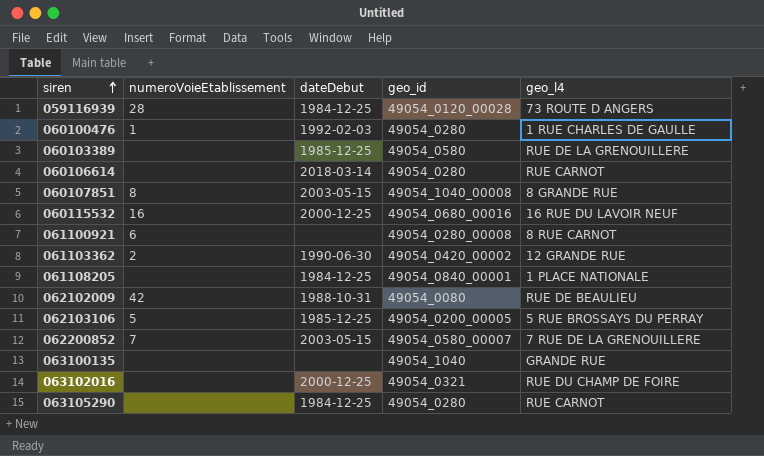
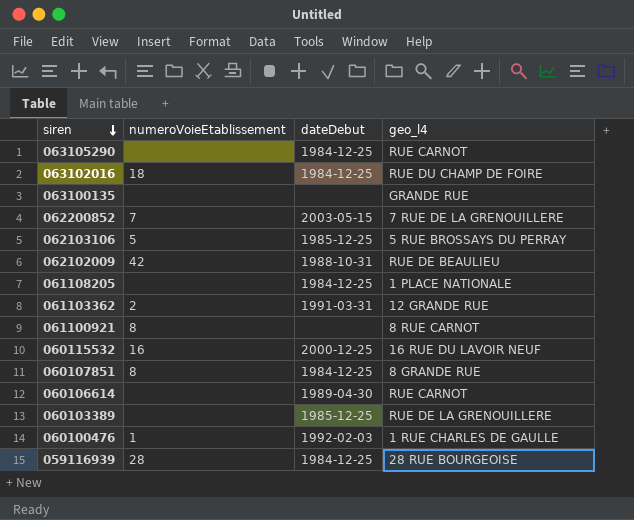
row order: siren ascending -> siren descending
column geo_id | position: 4 -> none
063102016 | numeroVoieEtablissement: none -> 18
063102016 | dateDebut: 2000-12-25 -> 1984-12-25
061103362 | dateDebut: 1990-06-30 -> 1991-03-31
061100921 | numeroVoieEtablissement: 6 -> 8
060107851 | dateDebut: 2003-05-15 -> 1984-12-25
060106614 | dateDebut: 2018-03-14 -> 1989-04-30
059116939 | geo_l4: 73 ROUTE D ANGERS -> 28 RUE BOURGEOISE

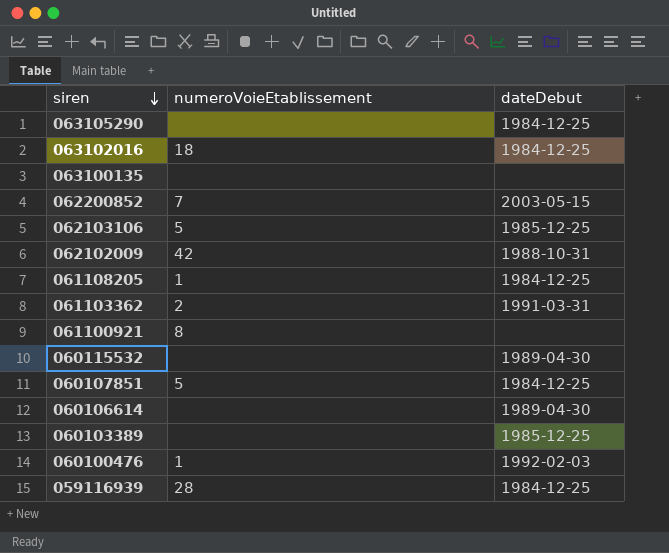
column geo_l4 | position: 4 -> none
061108205 | numeroVoieEtablissement: none -> 1
060115532 | numeroVoieEtablissement: 16 -> none
060115532 | dateDebut: 2000-12-25 -> 1989-04-30
060107851 | numeroVoieEtablissement: 8 -> 5

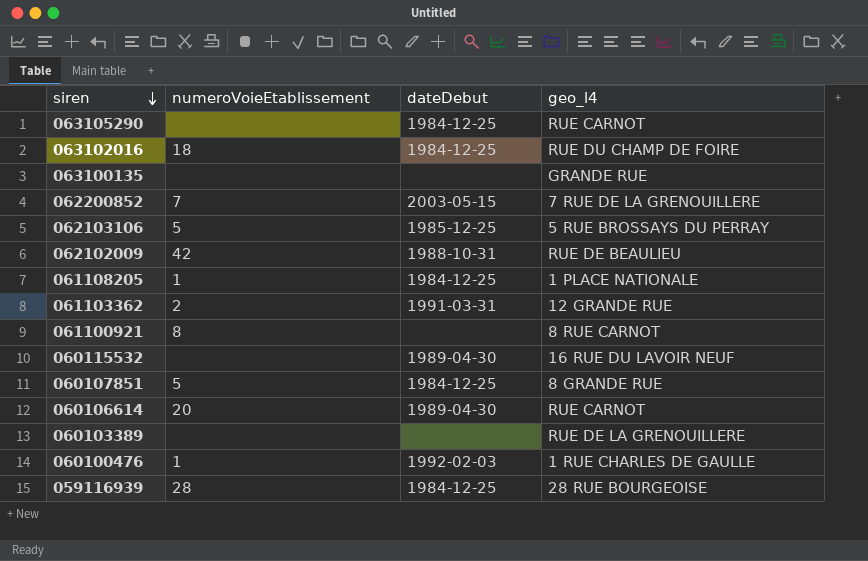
column geo_l4 | position: none -> 4
060106614 | numeroVoieEtablissement: none -> 20
060103389 | dateDebut: 1985-12-25 -> none

